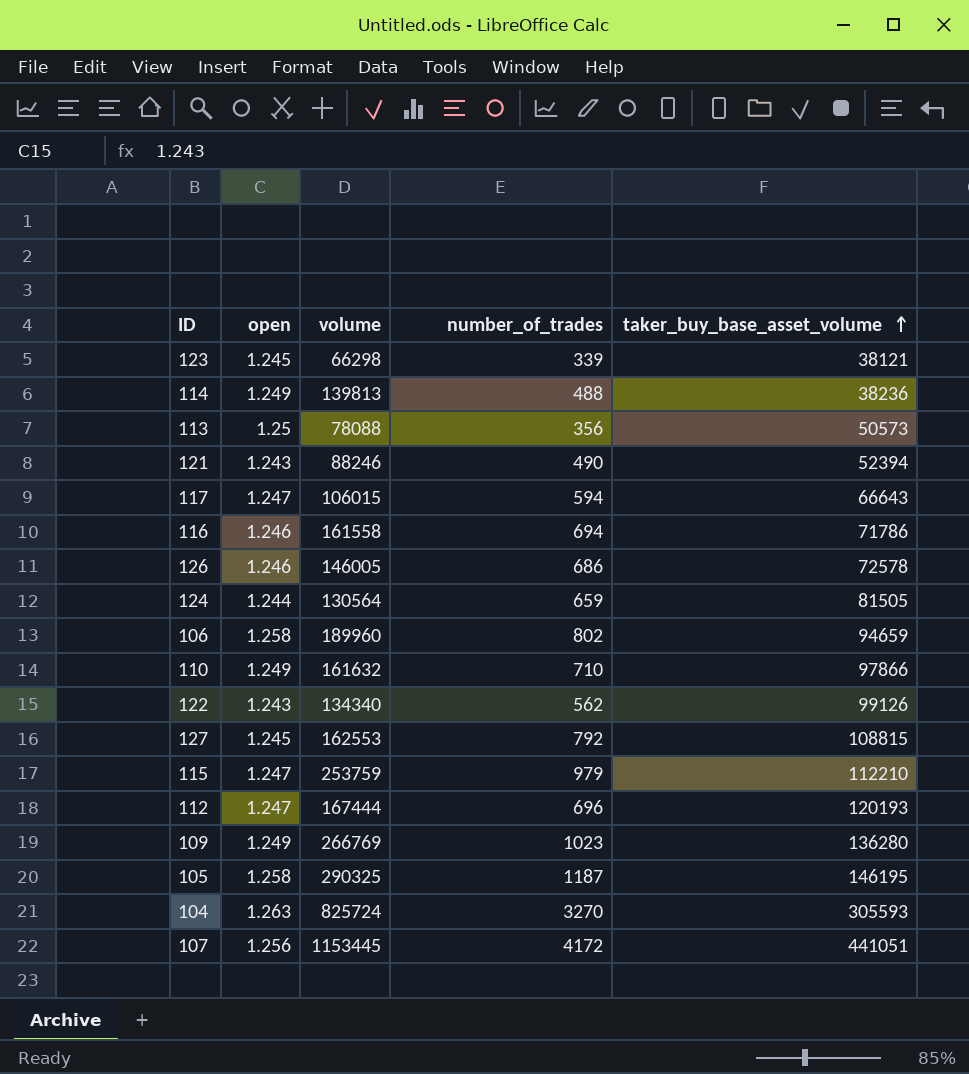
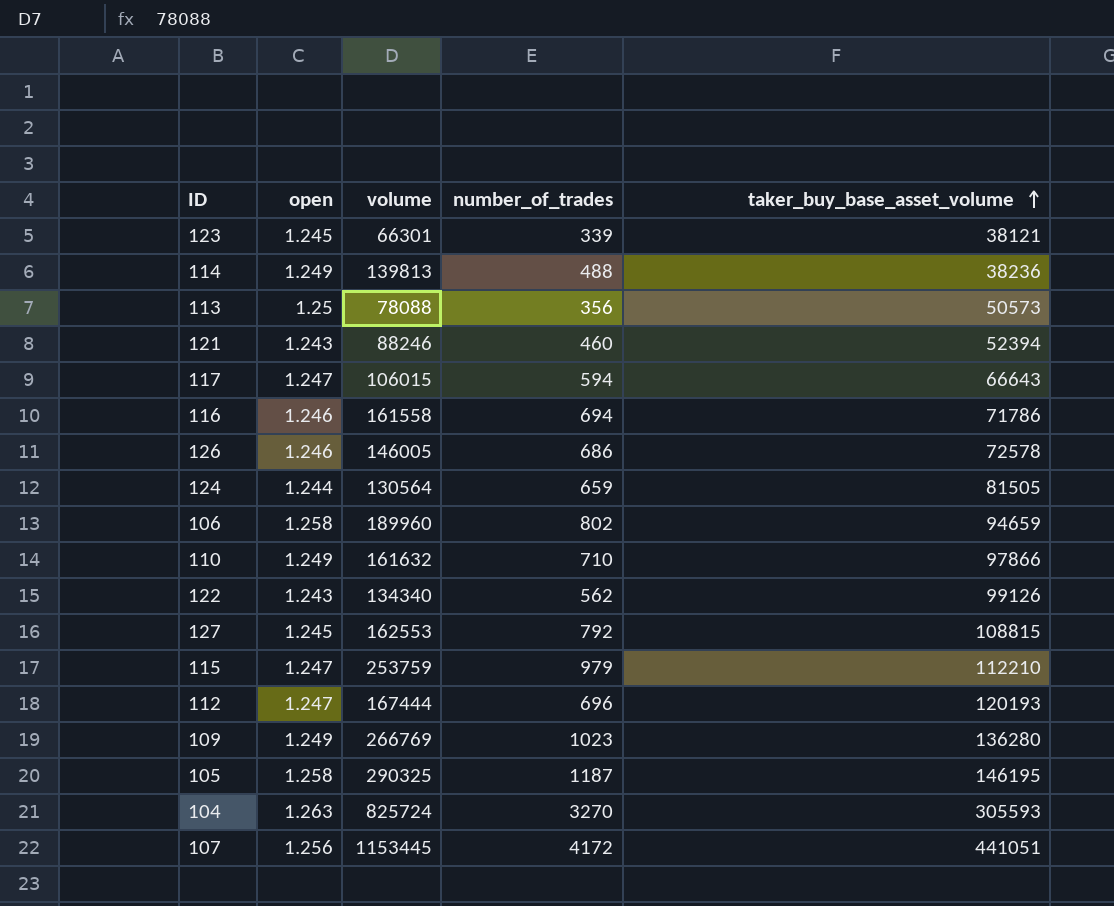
123 | volume: 66298 -> 66301
121 | number_of_trades: 490 -> 460

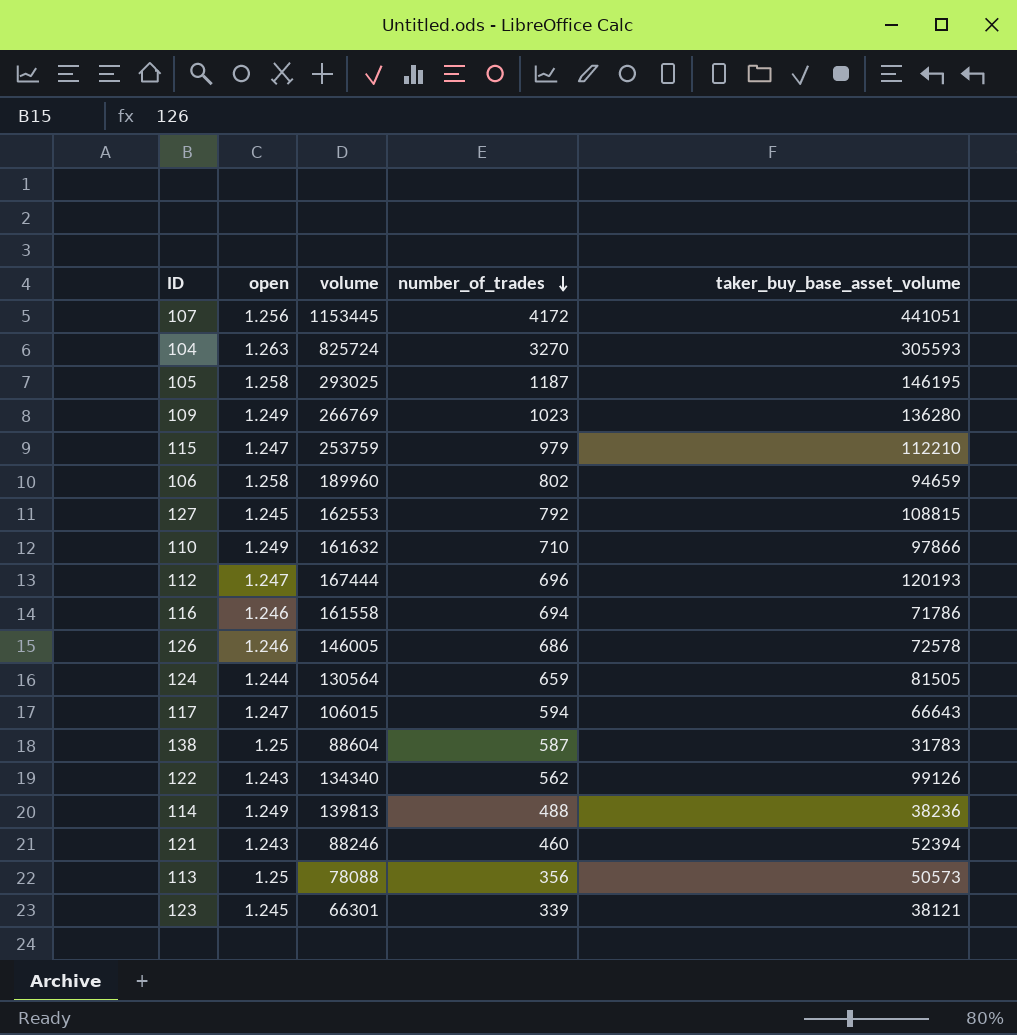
row order: taker_buy_base_asset_volume ascending -> number_of_trades descending
105 | volume: 290325 -> 293025
row 138: none -> 1.25 | 88604 | 587 | 31783

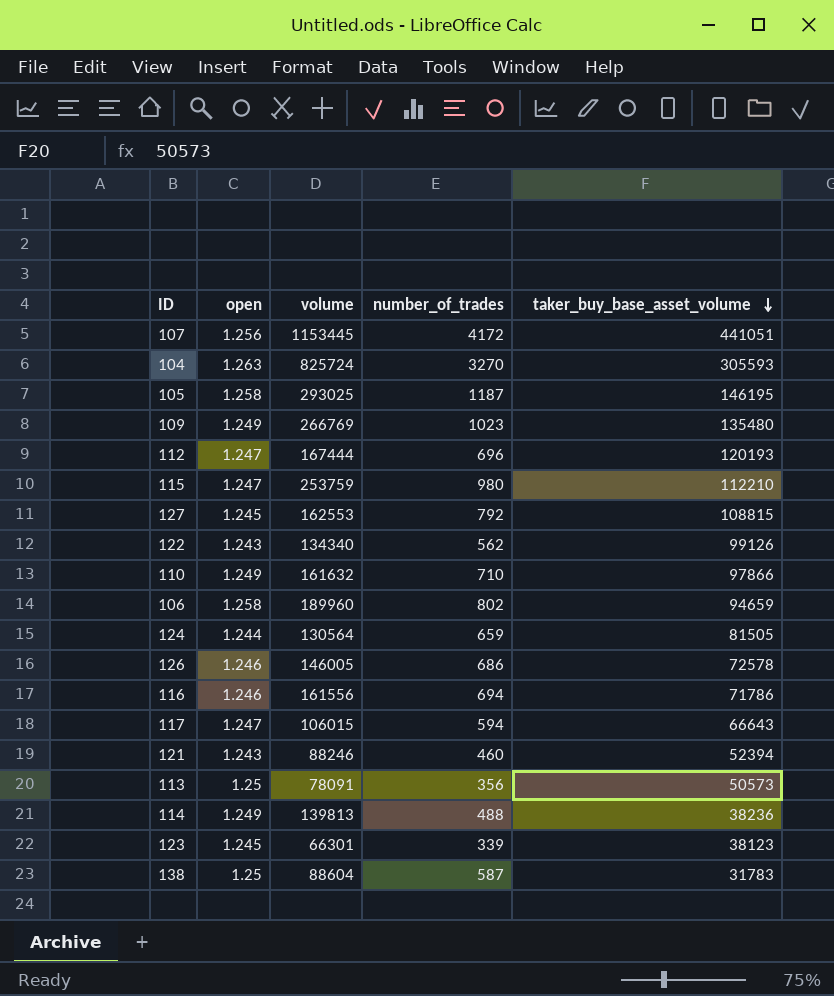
row order: number_of_trades descending -> taker_buy_base_asset_volume descending
109 | taker_buy_base_asset_volume: 136280 -> 135480
115 | number_of_trades: 979 -> 980
116 | volume: 161558 -> 161556
113 | volume: 78088 -> 78091
123 | taker_buy_base_asset_volume: 38121 -> 38123

